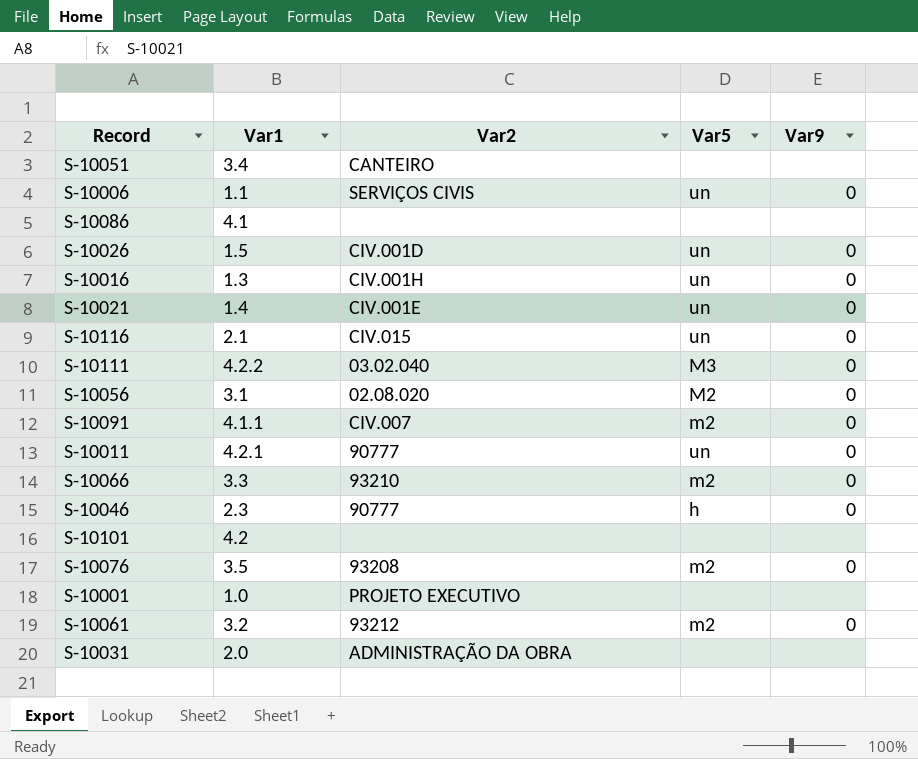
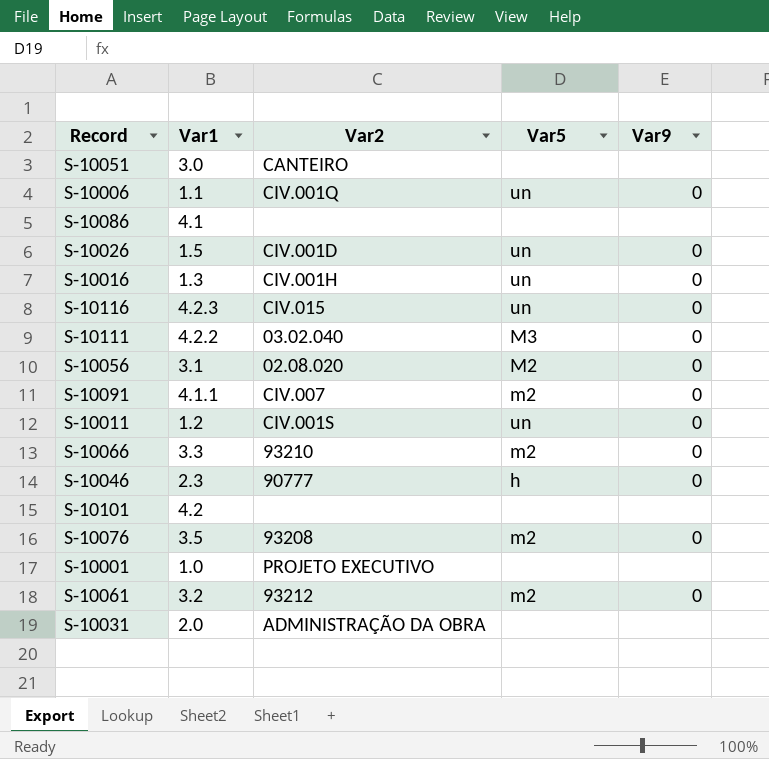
row S-10021: 1.4 | CIV.001E | un | 0 -> none
S-10051 | Var1: 3.4 -> 3.0
S-10006 | Var2: SERVIÇOS CIVIS -> CIV.001Q
S-10116 | Var1: 2.1 -> 4.2.3
S-10011 | Var1: 4.2.1 -> 1.2
S-10011 | Var2: 90777 -> CIV.001S

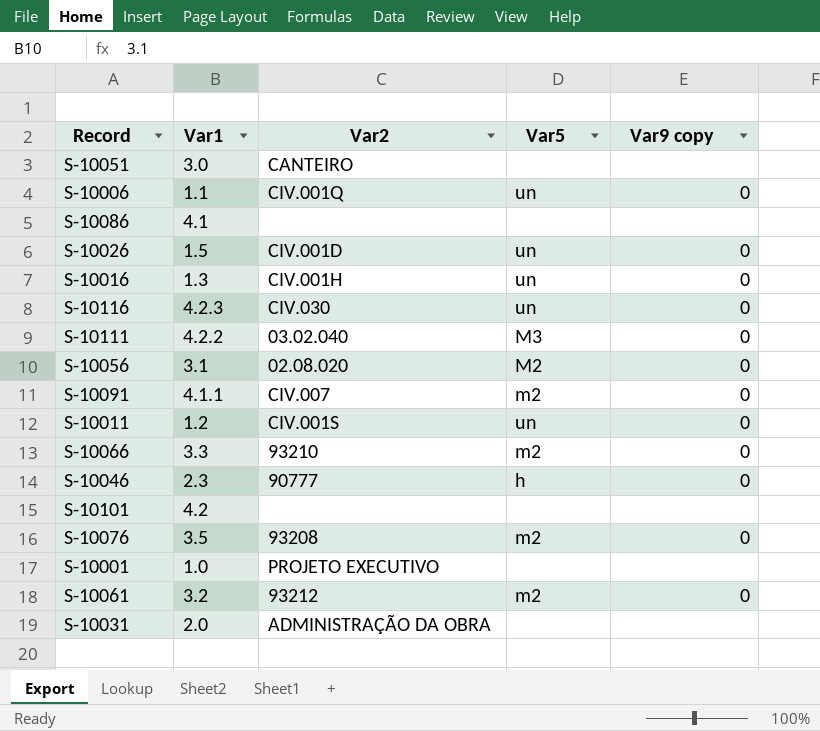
column name: Var9 -> Var9 copy
S-10116 | Var2: CIV.015 -> CIV.030

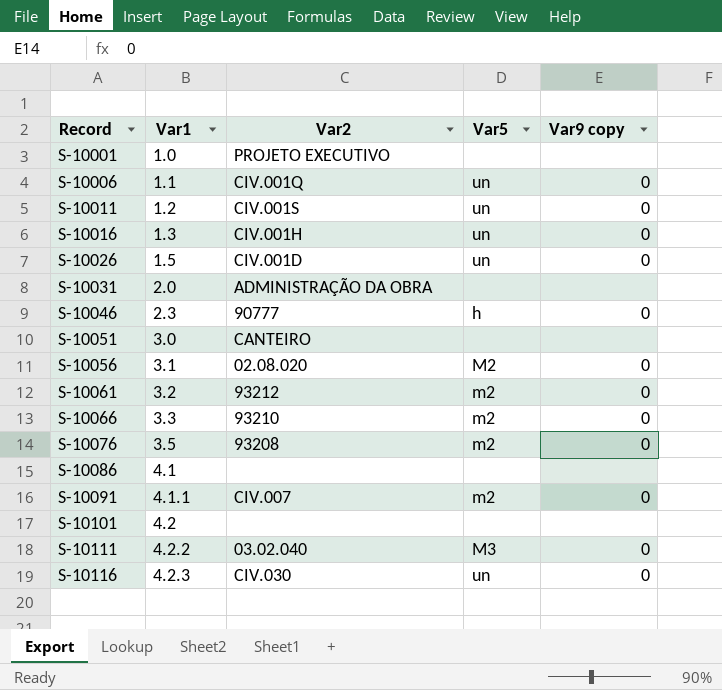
row order: none -> Record ascending

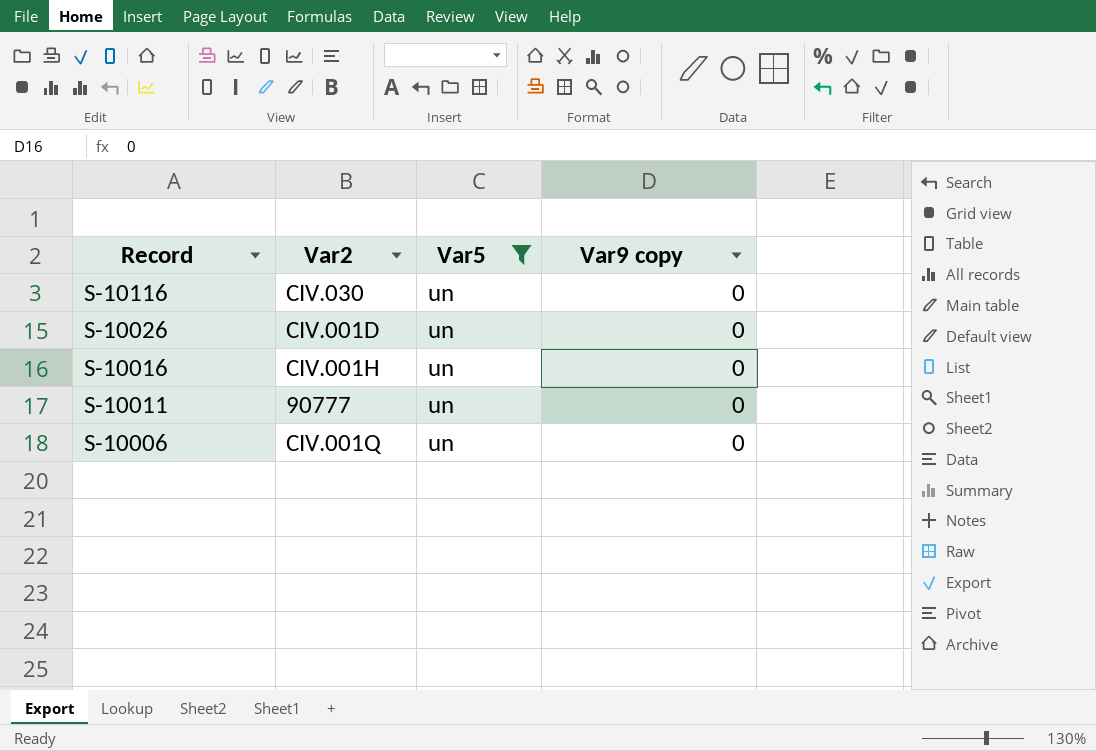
filter: none -> Var5 = un
row order: Record ascending -> Record descending
column Var1 | position: 2 -> none
S-10011 | Var2: CIV.001S -> 90777

